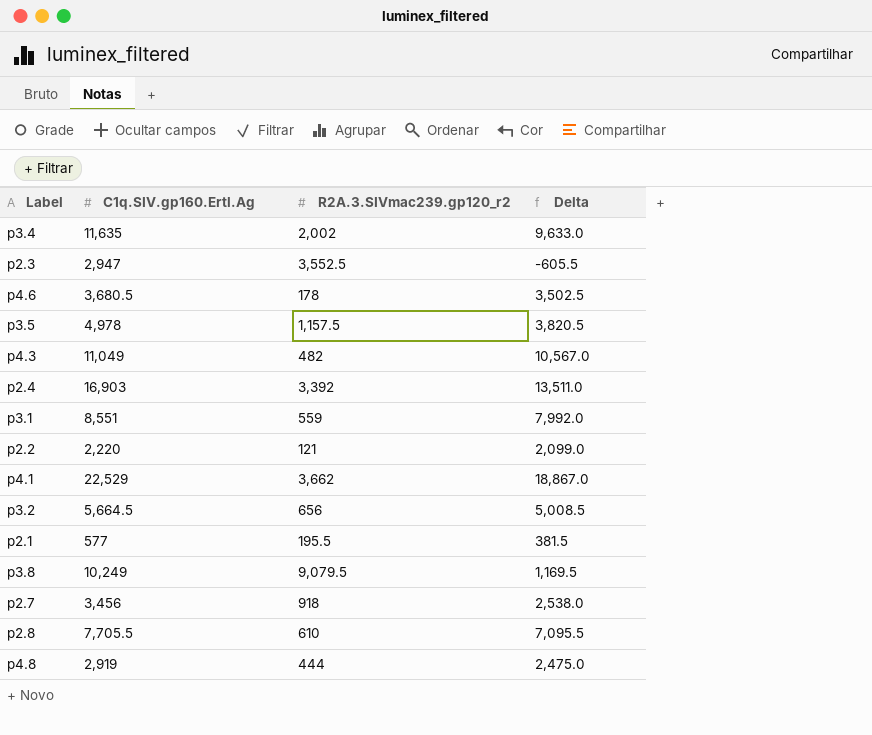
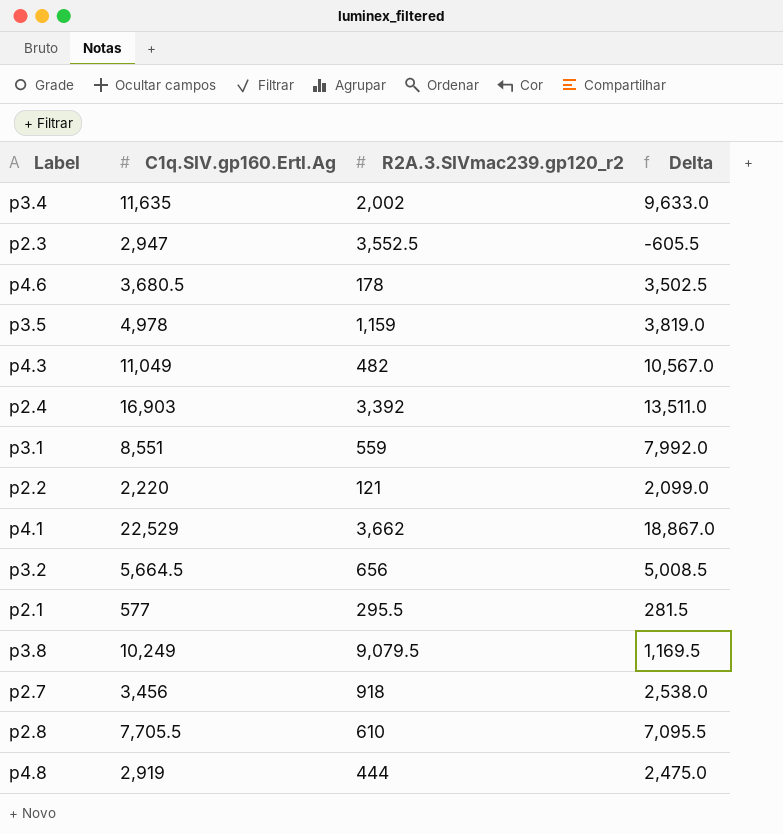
p3.5 | R2A.3.SIVmac239.gp120_r2: 1,157.5 -> 1,159
p3.5 | Delta: 3,820.5 -> 3,819.0
p2.1 | R2A.3.SIVmac239.gp120_r2: 195.5 -> 295.5
p2.1 | Delta: 381.5 -> 281.5

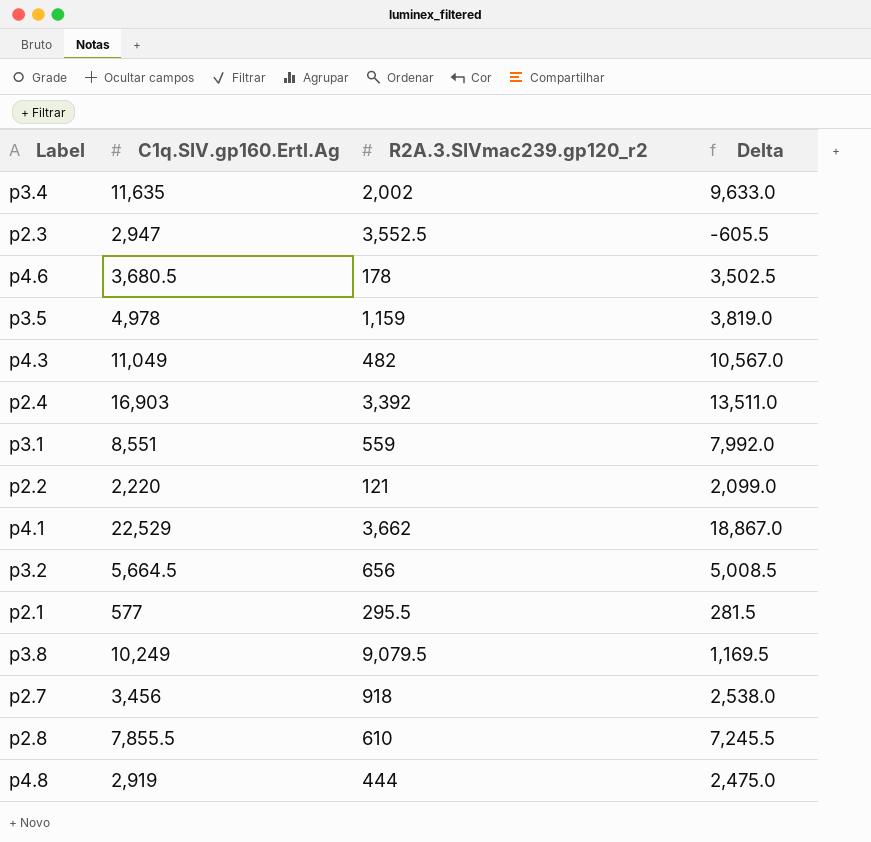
p2.8 | C1q.SIV.gp160.Ertl.Ag: 7,705.5 -> 7,855.5
p2.8 | Delta: 7,095.5 -> 7,245.5

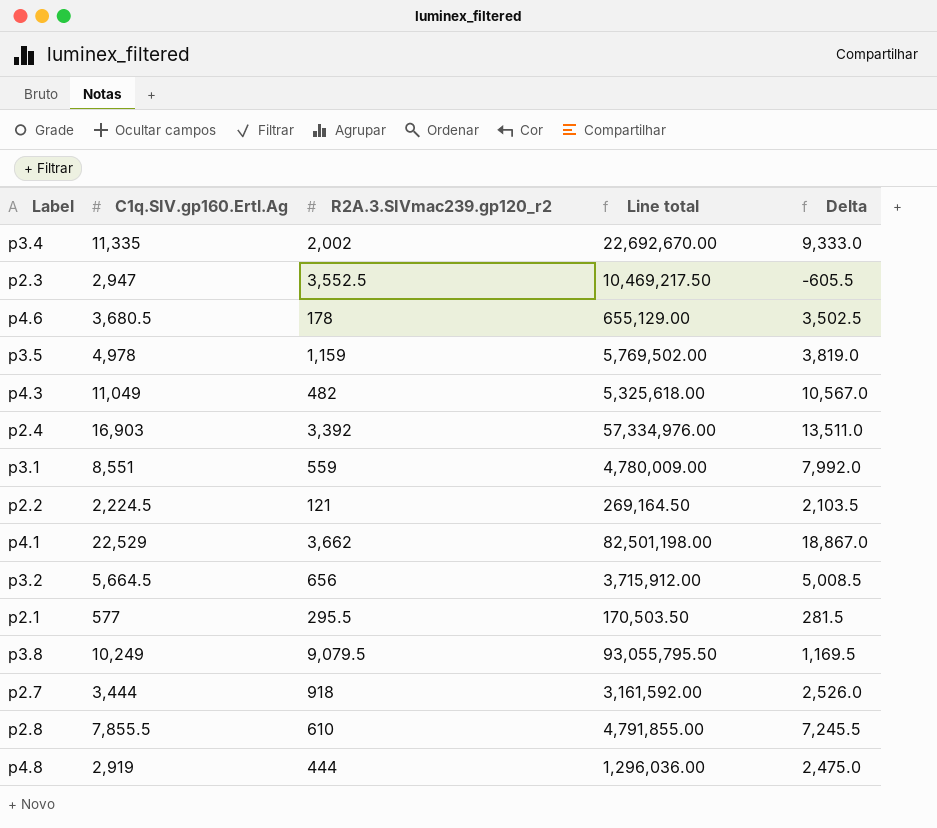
column Line total | formula: none -> [C1q.SIV.gp160.Ertl.Ag] * [R2A.3.SIVmac239.gp120_r2]
p3.4 | C1q.SIV.gp160.Ertl.Ag: 11,635 -> 11,335
p3.4 | Delta: 9,633.0 -> 9,333.0
p2.2 | C1q.SIV.gp160.Ertl.Ag: 2,220 -> 2,224.5
p2.2 | Delta: 2,099.0 -> 2,103.5
p2.7 | C1q.SIV.gp160.Ertl.Ag: 3,456 -> 3,444
p2.7 | Delta: 2,538.0 -> 2,526.0

